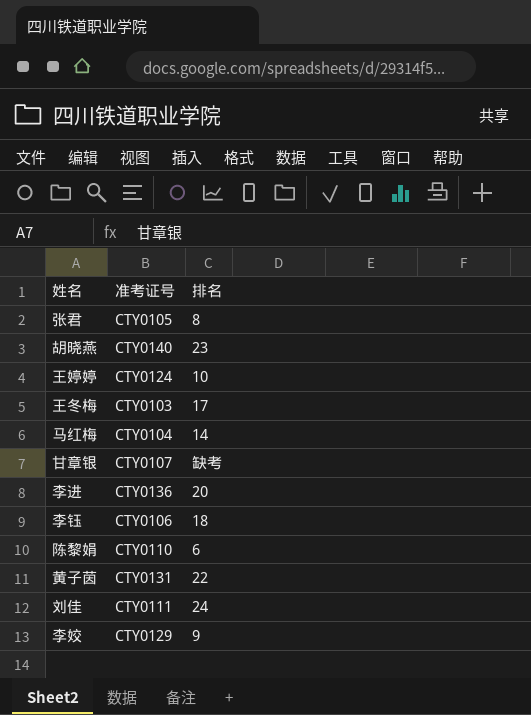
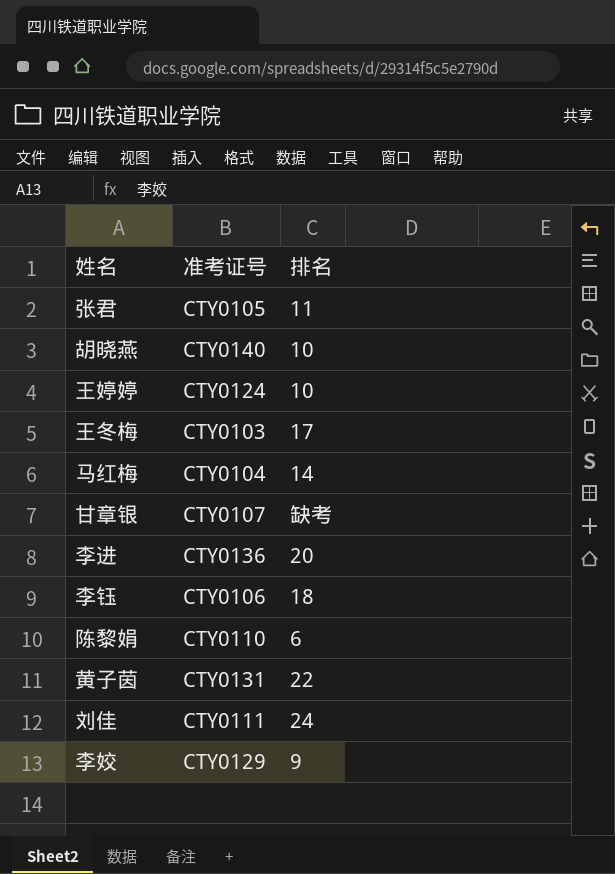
张君 | 排名: 8 -> 11
胡晓燕 | 排名: 23 -> 10

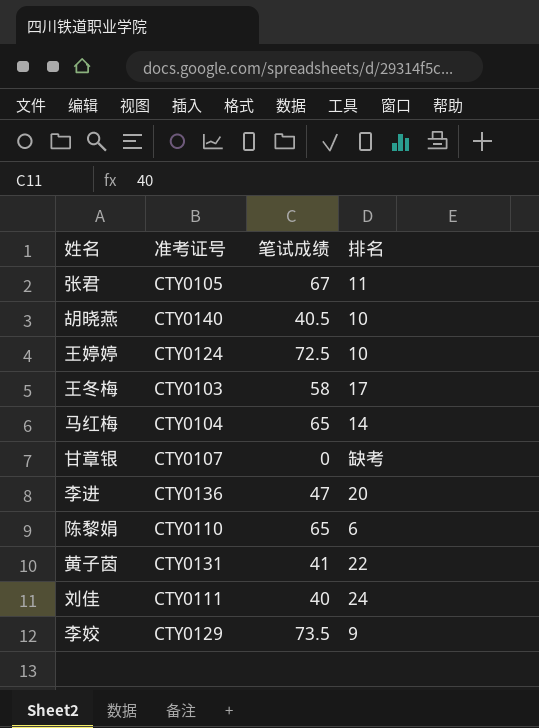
column 笔试成绩 | position: none -> 3
row 李钰: CTY0106 | 18 -> none

